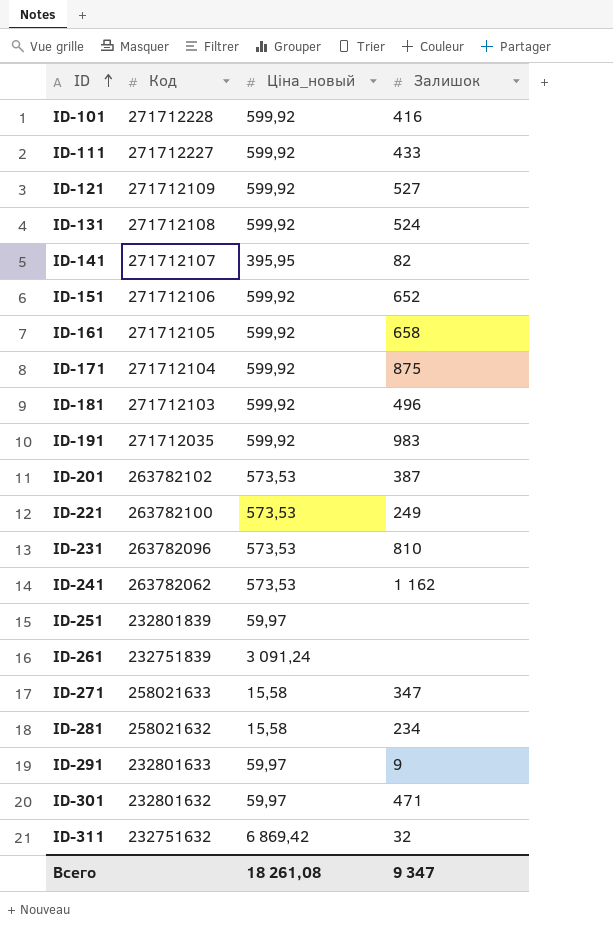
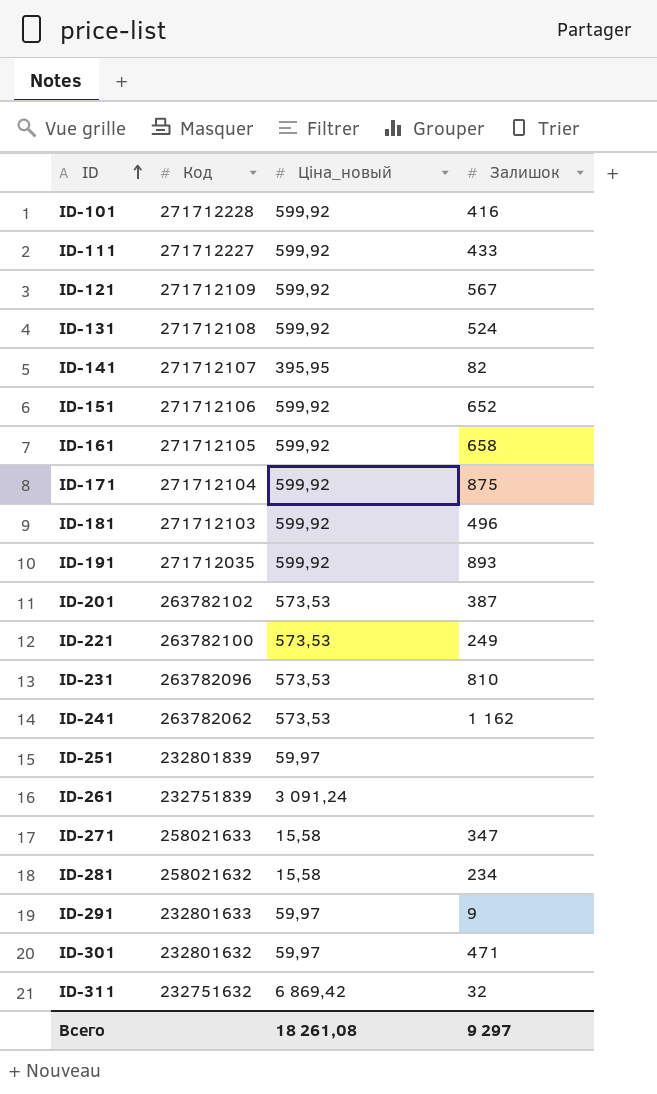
ID-121 | Залишок: 527 -> 567
ID-191 | Залишок: 983 -> 893
Всего | Залишок: 9 347 -> 9 297

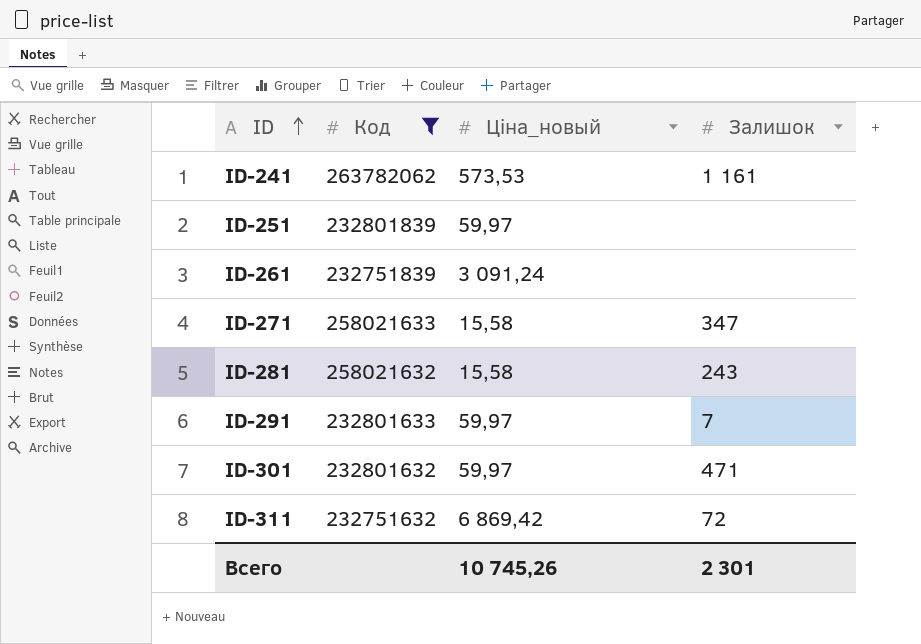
filter: none -> Код <= 263782062
ID-241 | Залишок: 1 162 -> 1 161
ID-281 | Залишок: 234 -> 243
ID-291 | Залишок: 9 -> 7
ID-311 | Залишок: 32 -> 72
Всего | Ціна_новый: 18 261,08 -> 10 745,26
Всего | Залишок: 9 297 -> 2 301

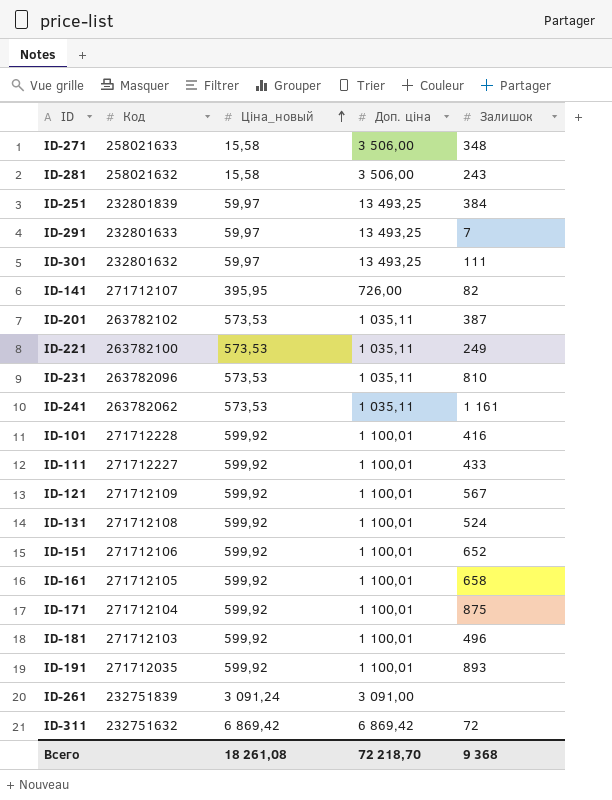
filter: Код <= 263782062 -> none
row order: ID ascending -> Ціна_новый ascending
column Доп. ціна | position: none -> 4
ID-271 | Залишок: 347 -> 348
ID-251 | Залишок: none -> 384
ID-301 | Залишок: 471 -> 111
Всего | Ціна_новый: 10 745,26 -> 18 261,08
Всего | Залишок: 2 301 -> 9 368

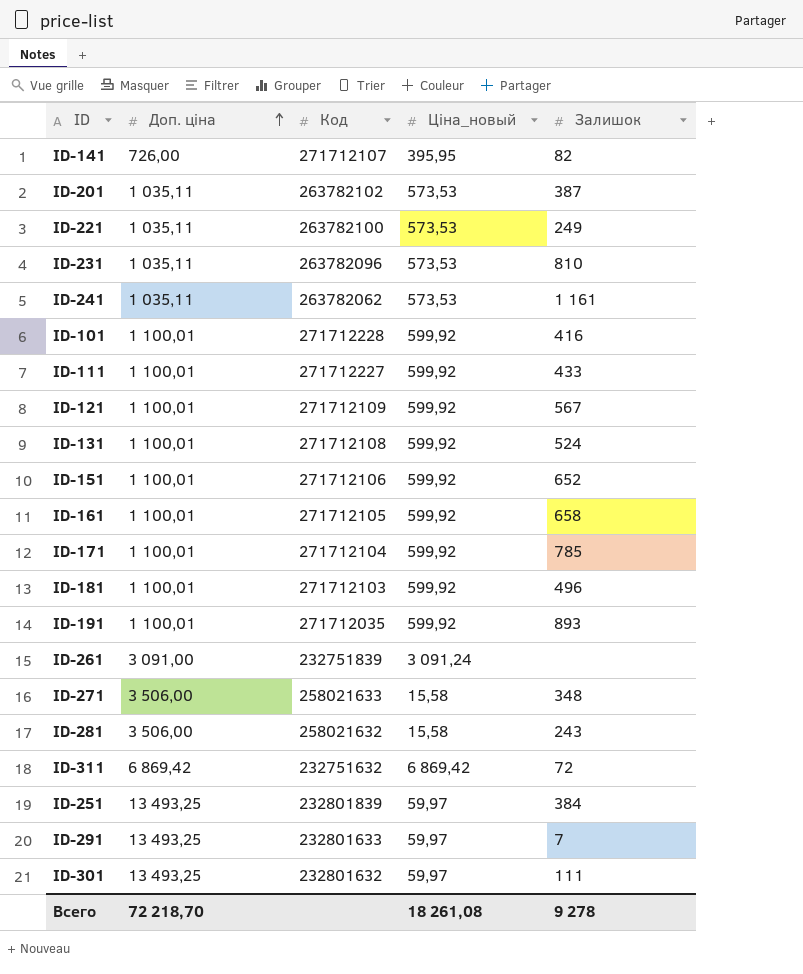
row order: Ціна_новый ascending -> Доп. ціна ascending
column Доп. ціна | position: 4 -> 2
ID-171 | Залишок: 875 -> 785
Всего | Залишок: 9 368 -> 9 278

